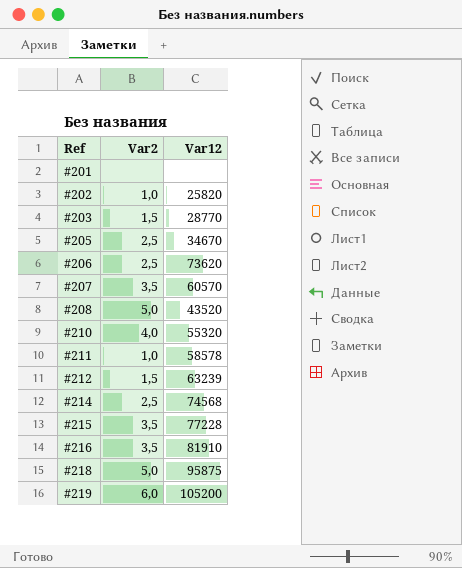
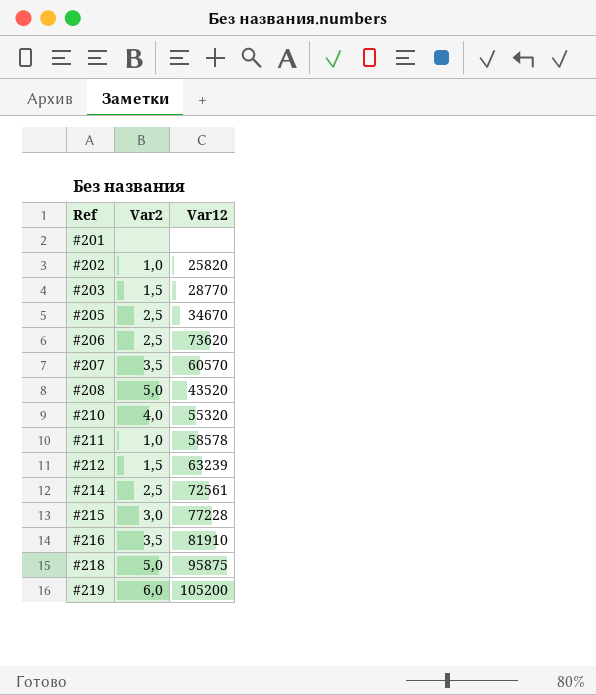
#214 | Var12: 74568 -> 72561
#215 | Var2: 3,5 -> 3,0

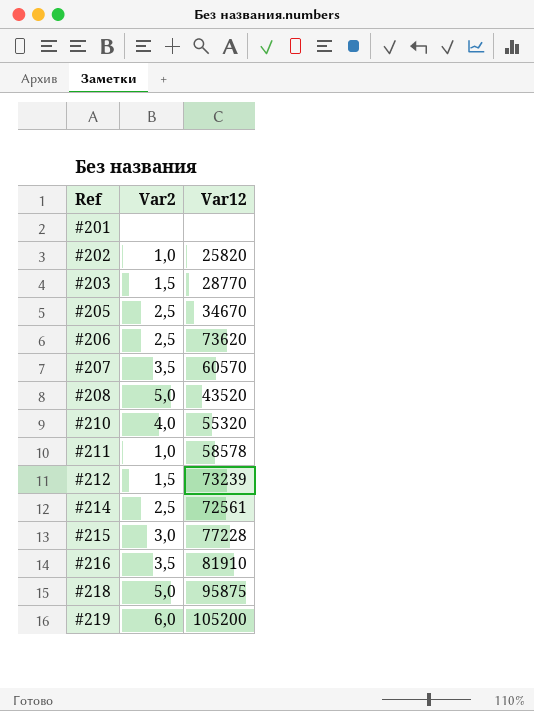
#212 | Var12: 63239 -> 73239

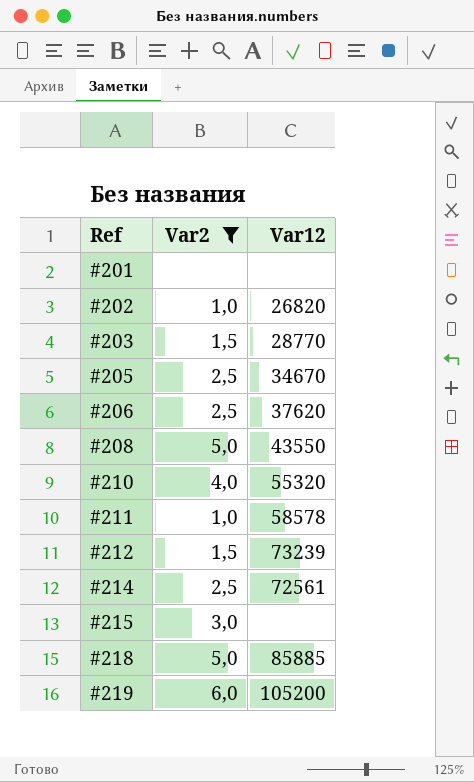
filter: none -> Var2 != 3,5
#202 | Var12: 25820 -> 26820
#206 | Var12: 73620 -> 37620
#208 | Var12: 43520 -> 43550
#215 | Var12: 77228 -> none
#218 | Var12: 95875 -> 85885

